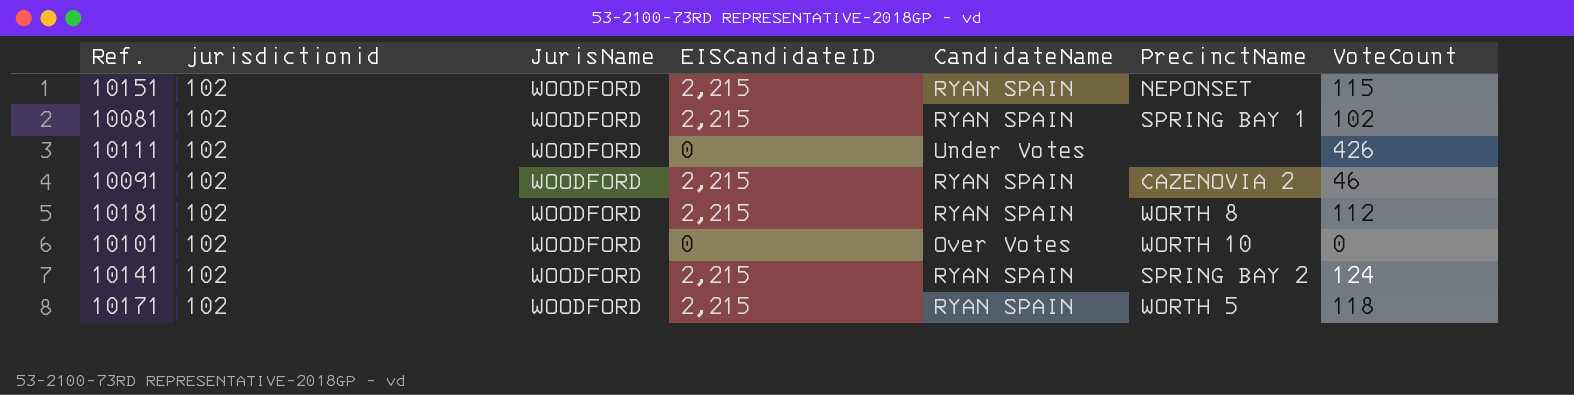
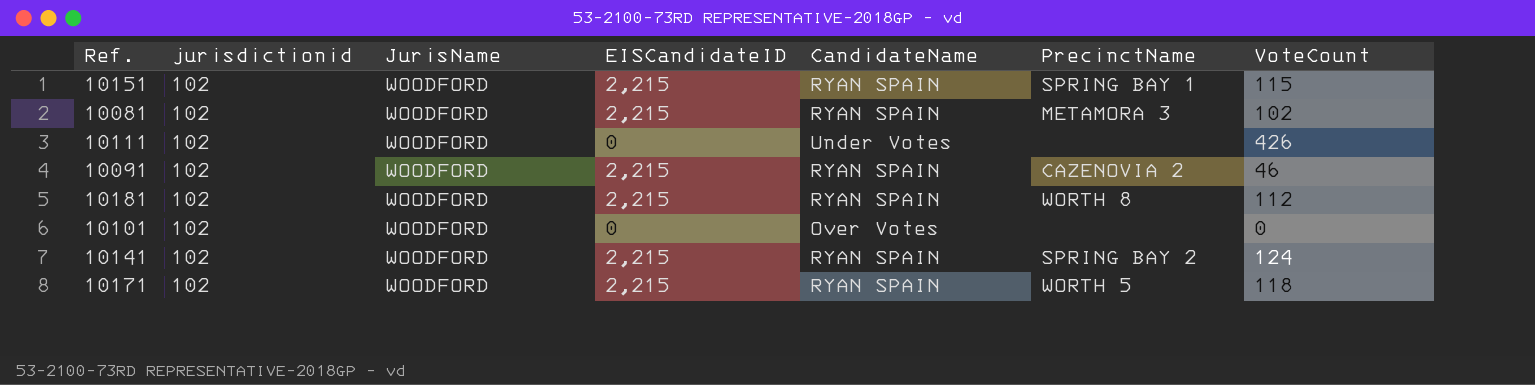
10151 | PrecinctName: NEPONSET -> SPRING BAY 1
10081 | PrecinctName: SPRING BAY 1 -> METAMORA 3
10101 | PrecinctName: WORTH 10 -> none

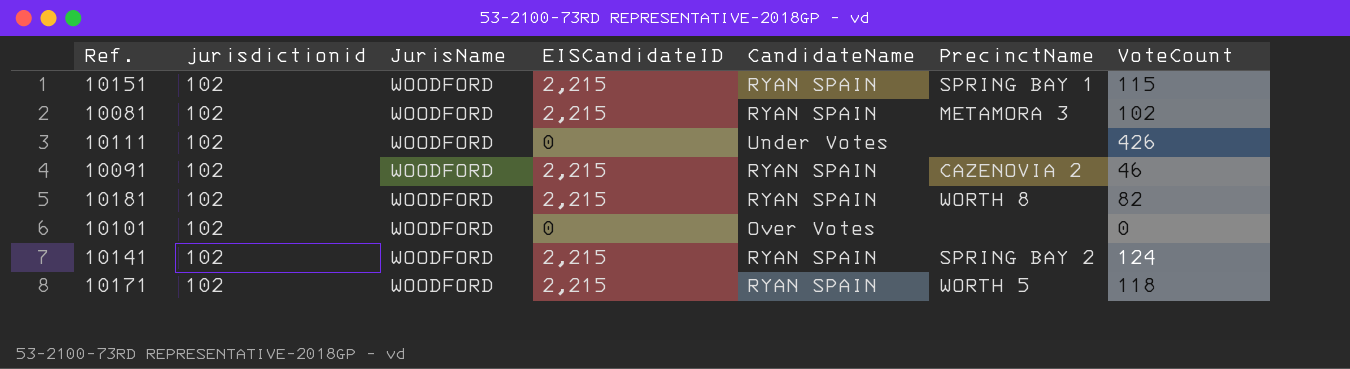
10181 | VoteCount: 112 -> 82

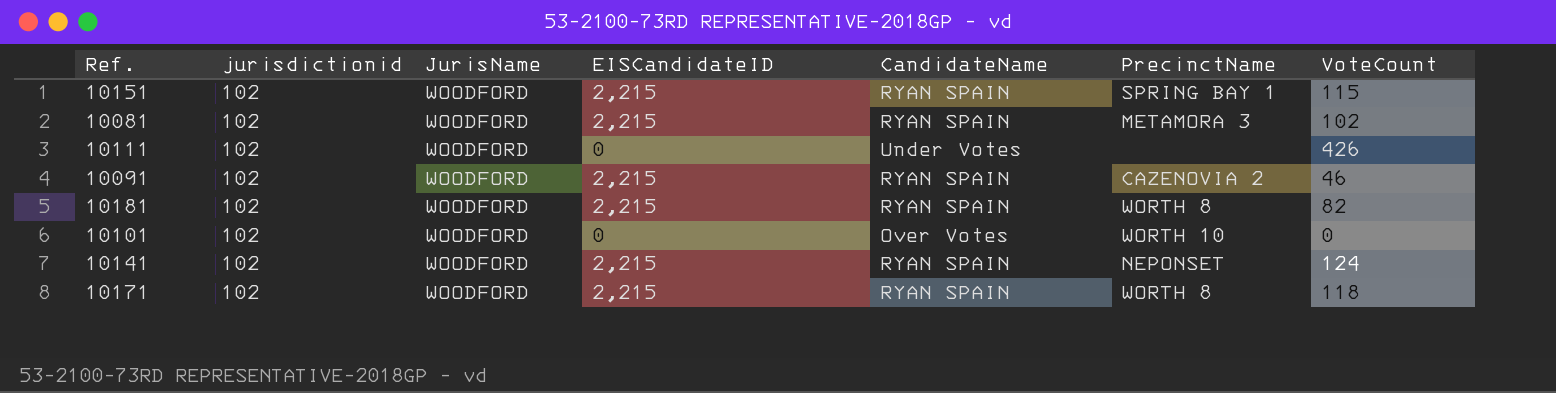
10101 | PrecinctName: none -> WORTH 10
10141 | PrecinctName: SPRING BAY 2 -> NEPONSET
10171 | PrecinctName: WORTH 5 -> WORTH 8

